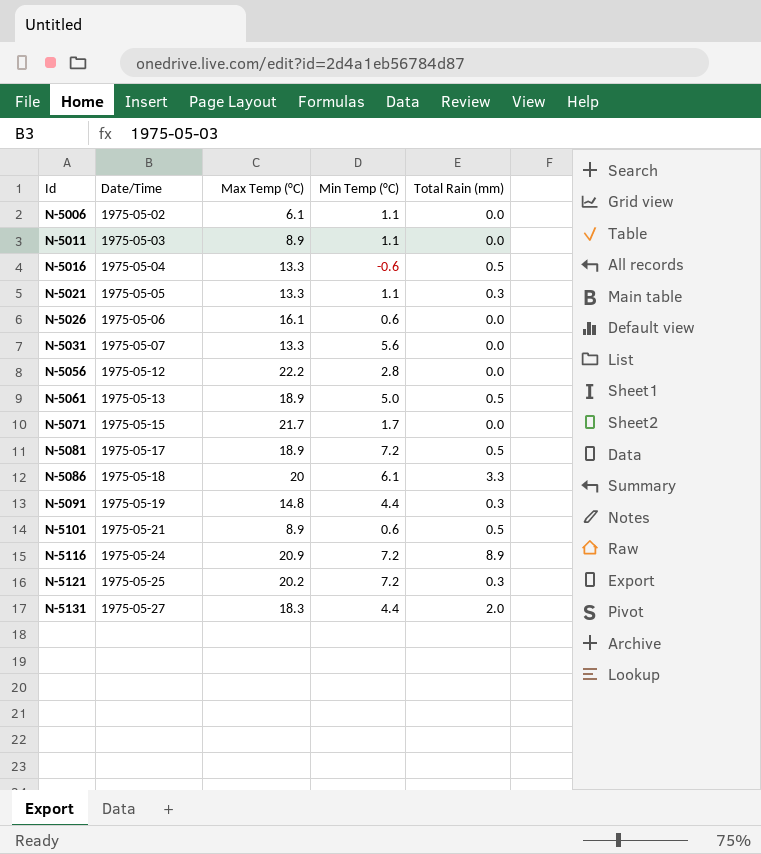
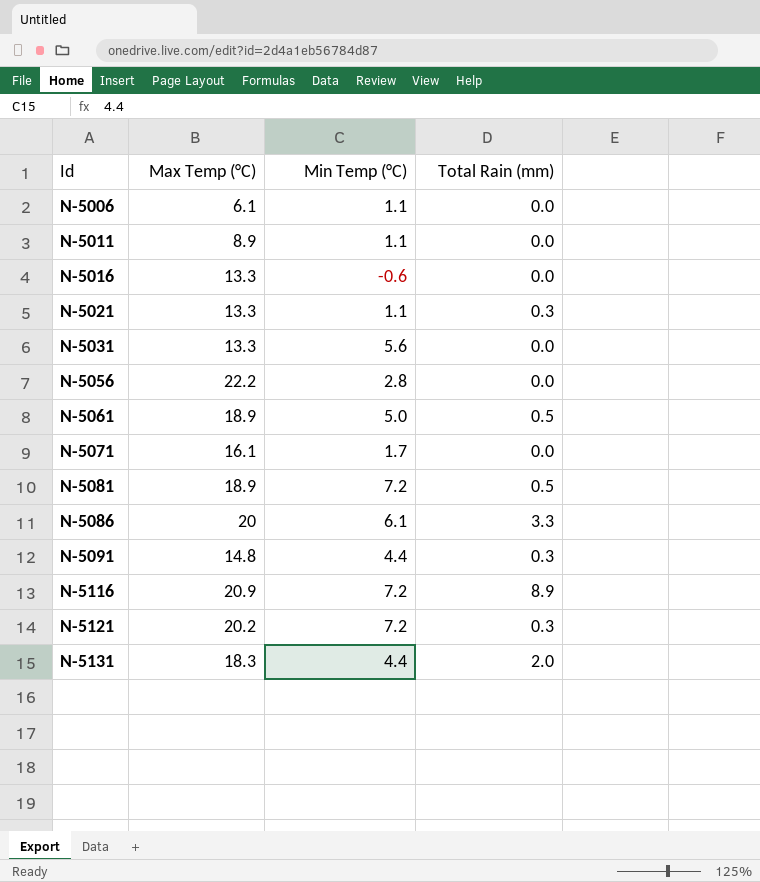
column Date/Time | position: 2 -> none
row N-5026: 1975-05-06 | 16.1 | 0.6 | 0.0 -> none
row N-5101: 1975-05-21 | 8.9 | 0.6 | 0.5 -> none
N-5016 | Total Rain (mm): 0.5 -> 0.0
N-5071 | Max Temp (°C): 21.7 -> 16.1

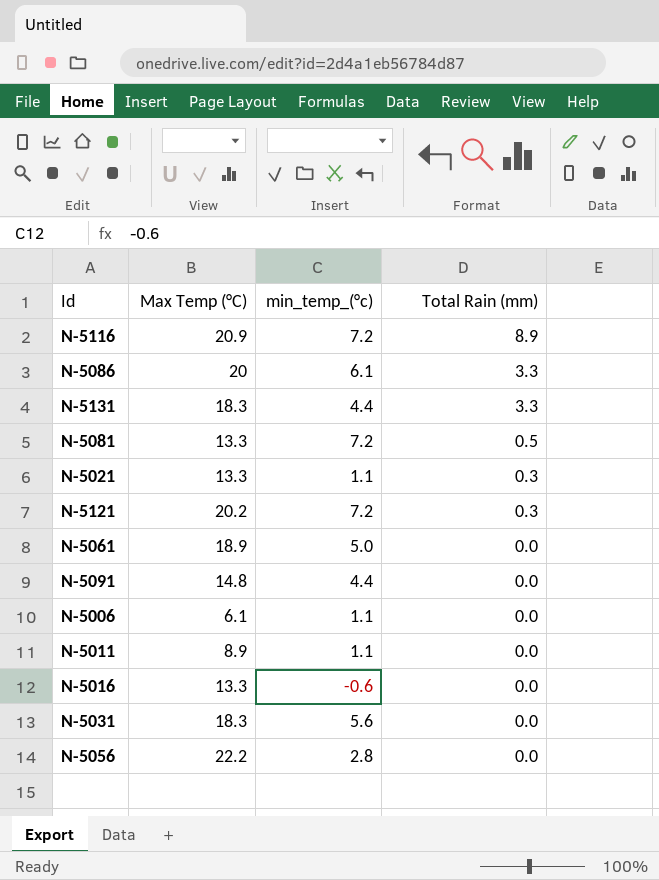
row order: Id ascending -> Total Rain (mm) descending
column name: Min Temp (°C) -> min_temp_(°c)
row N-5071: 16.1 | 1.7 | 0.0 -> none
N-5131 | Total Rain (mm): 2.0 -> 3.3
N-5081 | Max Temp (°C): 18.9 -> 13.3
N-5061 | Total Rain (mm): 0.5 -> 0.0
N-5091 | Total Rain (mm): 0.3 -> 0.0
N-5031 | Max Temp (°C): 13.3 -> 18.3

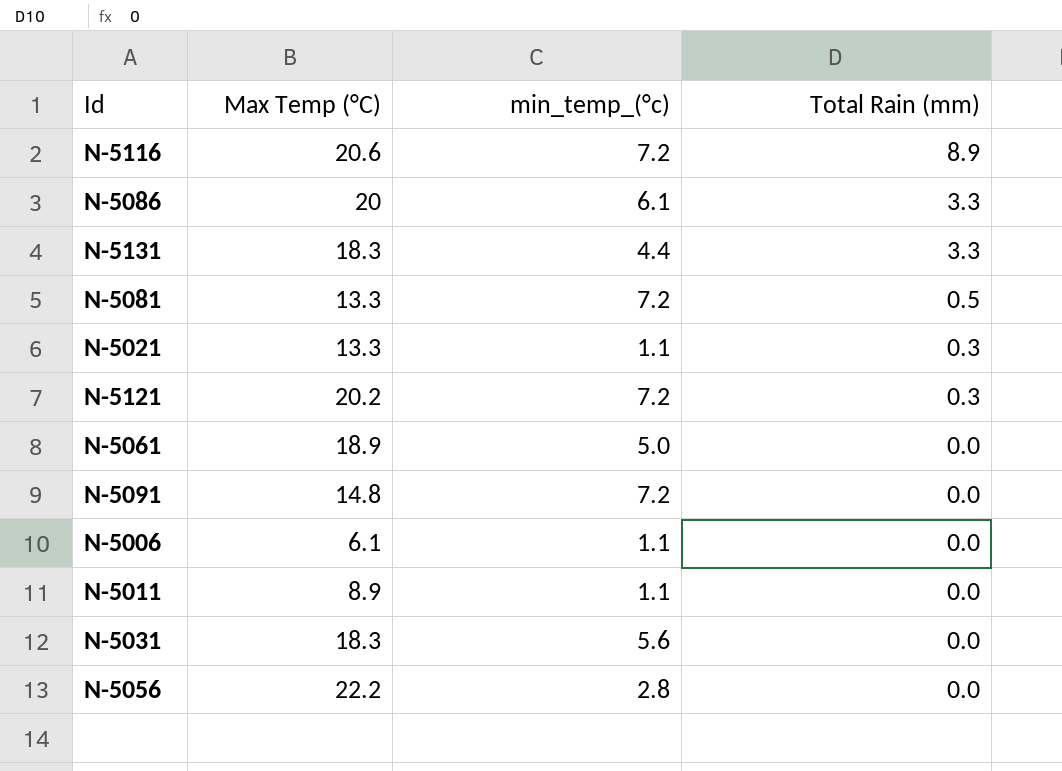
row N-5016: 13.3 | -0.6 | 0.0 -> none
N-5116 | Max Temp (°C): 20.9 -> 20.6
N-5091 | min_temp_(°c): 4.4 -> 7.2

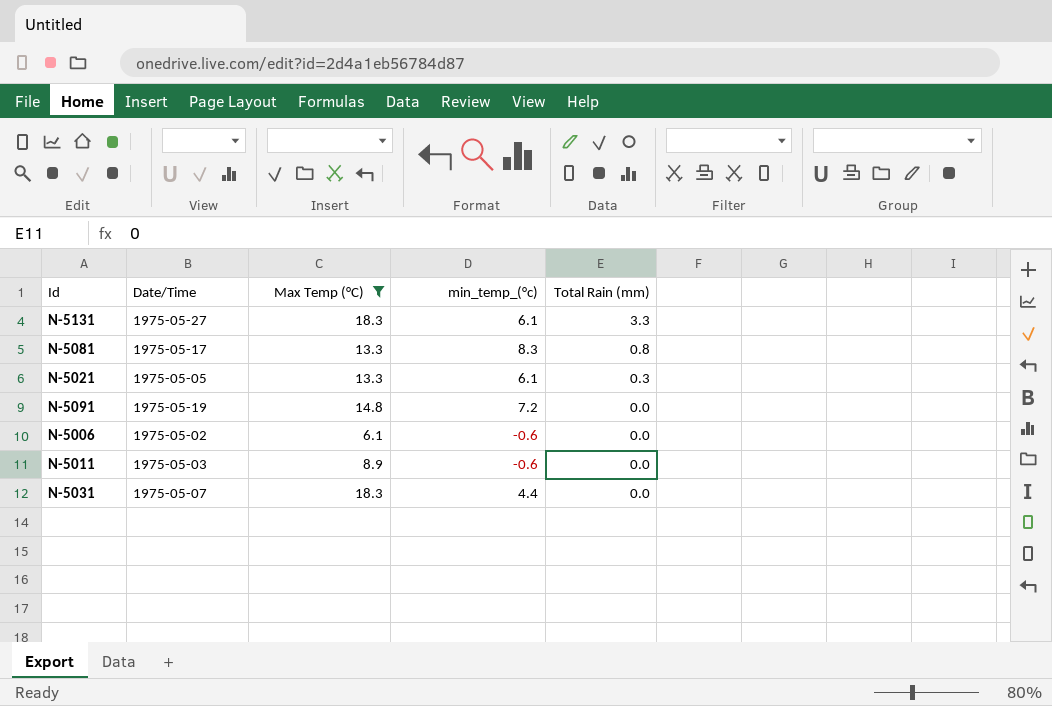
filter: none -> Max Temp (°C) <= 18.3
column Date/Time | position: none -> 2
N-5131 | min_temp_(°c): 4.4 -> 6.1
N-5081 | min_temp_(°c): 7.2 -> 8.3
N-5081 | Total Rain (mm): 0.5 -> 0.8
N-5021 | min_temp_(°c): 1.1 -> 6.1
N-5006 | min_temp_(°c): 1.1 -> -0.6
N-5011 | min_temp_(°c): 1.1 -> -0.6
N-5031 | min_temp_(°c): 5.6 -> 4.4

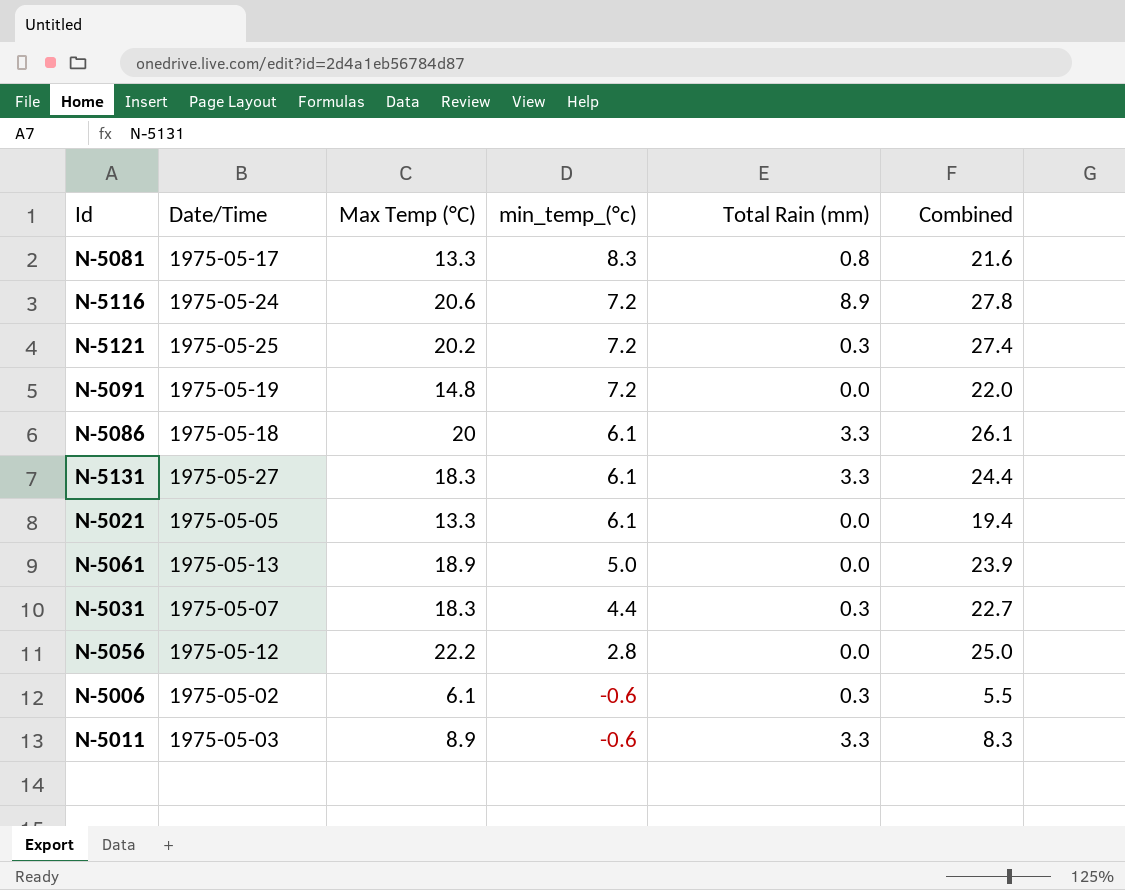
filter: Max Temp (°C) <= 18.3 -> none
row order: Total Rain (mm) descending -> min_temp_(°c) descending
column Combined | formula: none -> [Max Temp (°C)] + [min_temp_(°c)]
N-5021 | Total Rain (mm): 0.3 -> 0.0
N-5031 | Total Rain (mm): 0.0 -> 0.3
N-5006 | Total Rain (mm): 0.0 -> 0.3
N-5011 | Total Rain (mm): 0.0 -> 3.3

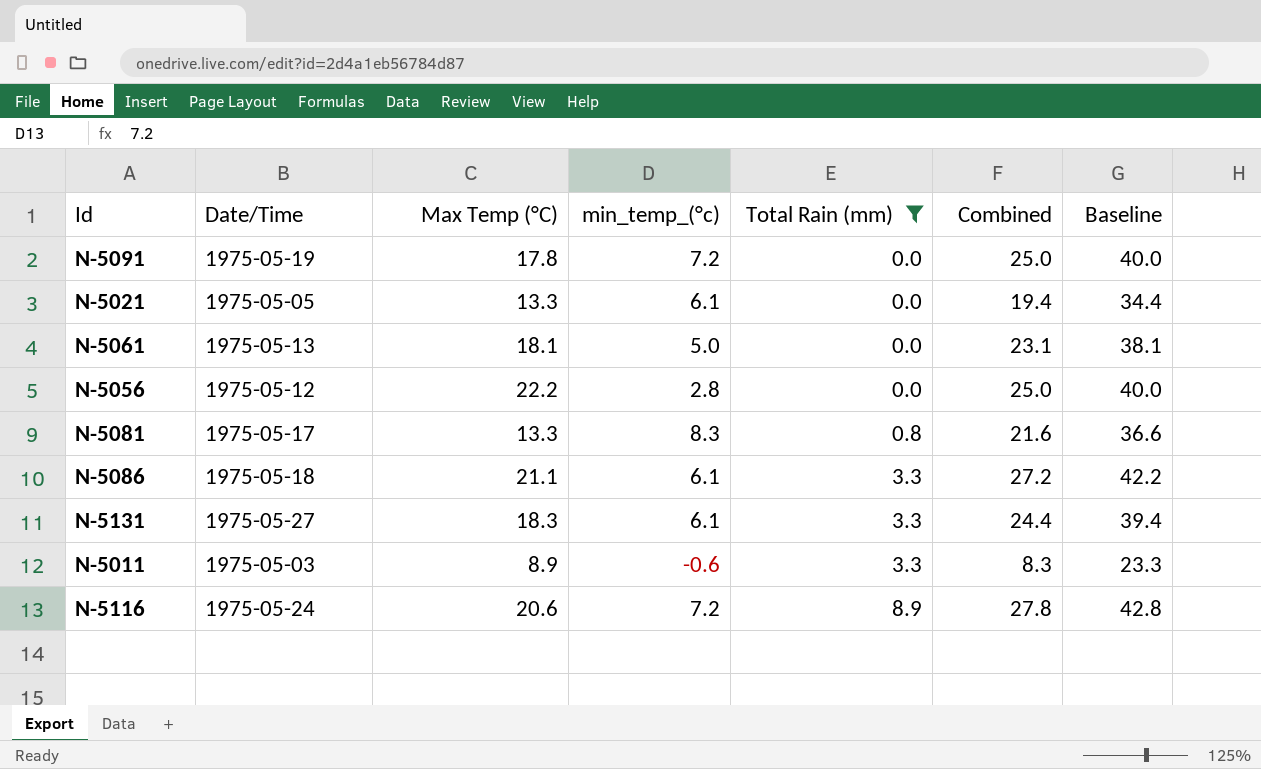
filter: none -> Total Rain (mm) != 0.3
row order: min_temp_(°c) descending -> Total Rain (mm) ascending
column Baseline | formula: none -> [Combined] + 15
N-5091 | Max Temp (°C): 14.8 -> 17.8
N-5091 | Combined: 22.0 -> 25.0
N-5061 | Max Temp (°C): 18.9 -> 18.1
N-5061 | Combined: 23.9 -> 23.1
N-5086 | Max Temp (°C): 20 -> 21.1
N-5086 | Combined: 26.1 -> 27.2

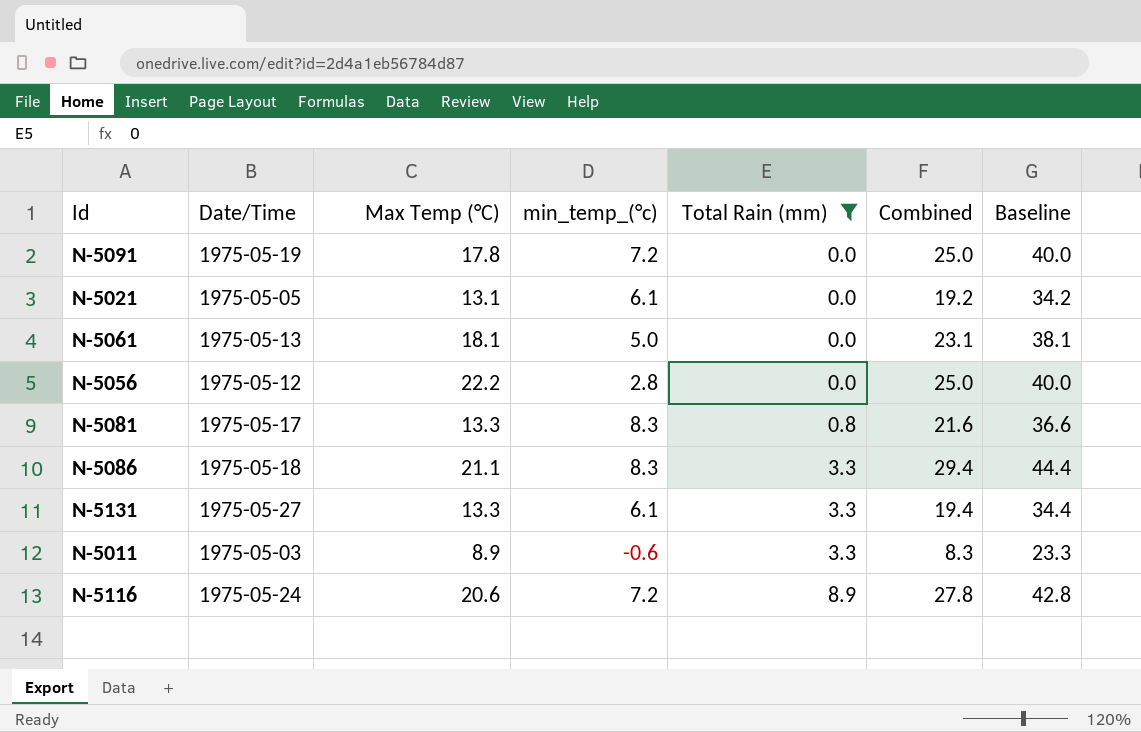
N-5021 | Max Temp (°C): 13.3 -> 13.1
N-5021 | Combined: 19.4 -> 19.2
N-5021 | Baseline: 34.4 -> 34.2
N-5086 | min_temp_(°c): 6.1 -> 8.3
N-5086 | Combined: 27.2 -> 29.4
N-5086 | Baseline: 42.2 -> 44.4
N-5131 | Max Temp (°C): 18.3 -> 13.3
N-5131 | Combined: 24.4 -> 19.4
N-5131 | Baseline: 39.4 -> 34.4

